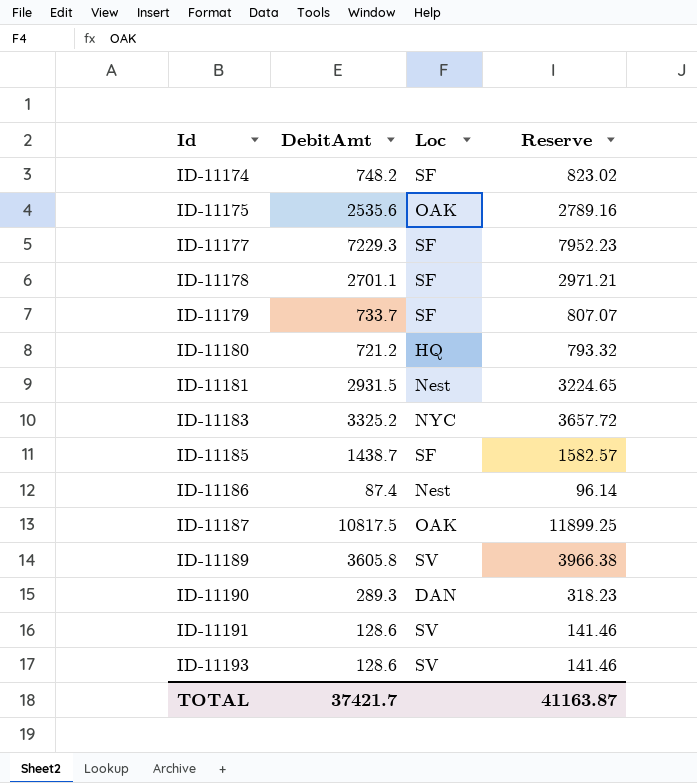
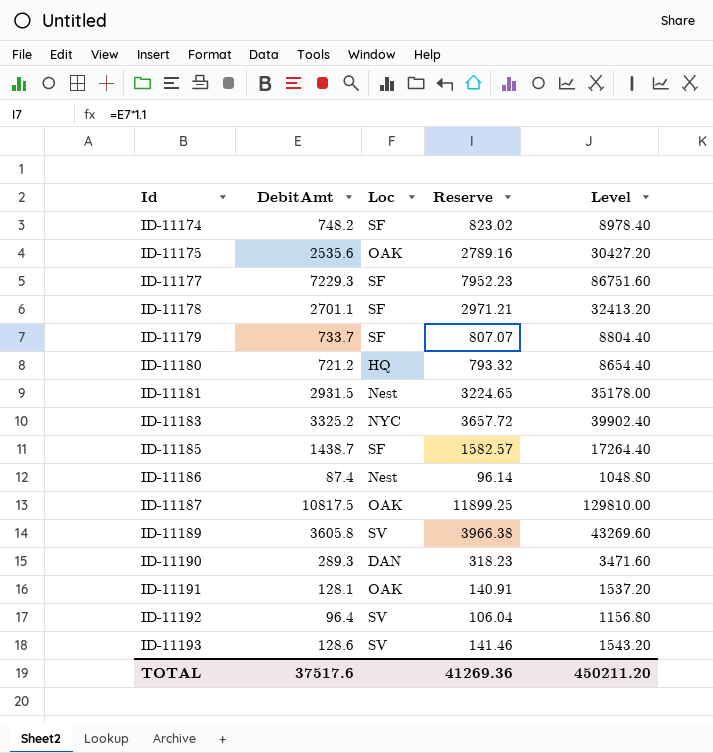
column Level | formula: none -> [DebitAmt] * 12
ID-11191 | DebitAmt: 128.6 -> 128.1
ID-11191 | Loc: SV -> OAK
ID-11191 | Reserve: 141.46 -> 140.91
row ID-11192: none -> 96.4 | SV | 106.04 | 1156.80
TOTAL | DebitAmt: 37421.7 -> 37517.6
TOTAL | Reserve: 41163.87 -> 41269.36

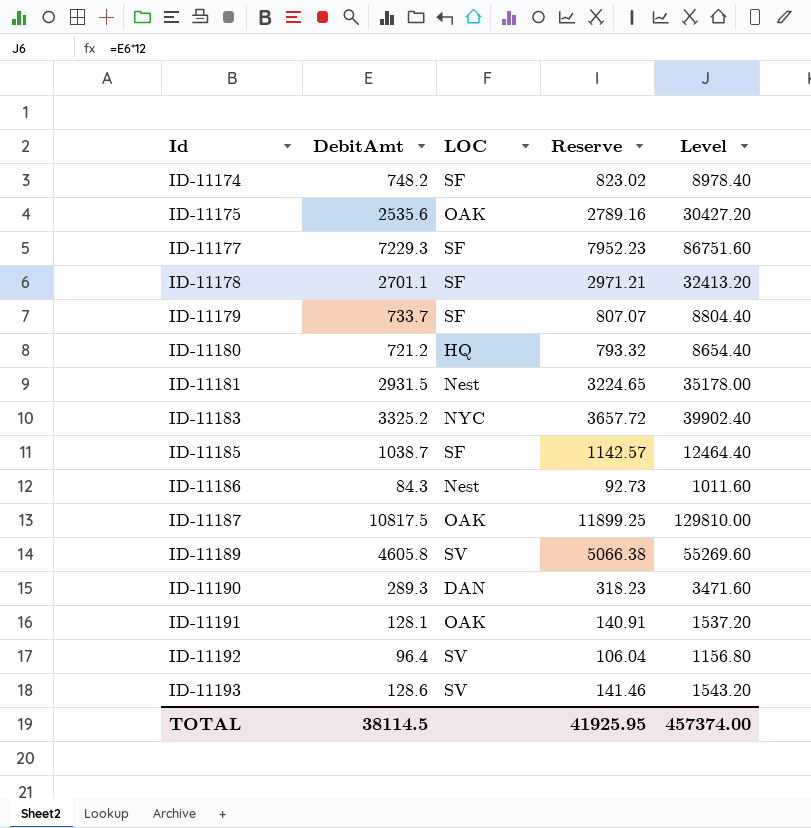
column name: Loc -> LOC
ID-11185 | DebitAmt: 1438.7 -> 1038.7
ID-11185 | Reserve: 1582.57 -> 1142.57
ID-11185 | Level: 17264.40 -> 12464.40
ID-11186 | DebitAmt: 87.4 -> 84.3
ID-11186 | Reserve: 96.14 -> 92.73
ID-11186 | Level: 1048.80 -> 1011.60
ID-11189 | DebitAmt: 3605.8 -> 4605.8
ID-11189 | Reserve: 3966.38 -> 5066.38
ID-11189 | Level: 43269.60 -> 55269.60
TOTAL | DebitAmt: 37517.6 -> 38114.5
TOTAL | Reserve: 41269.36 -> 41925.95
TOTAL | Level: 450211.20 -> 457374.00

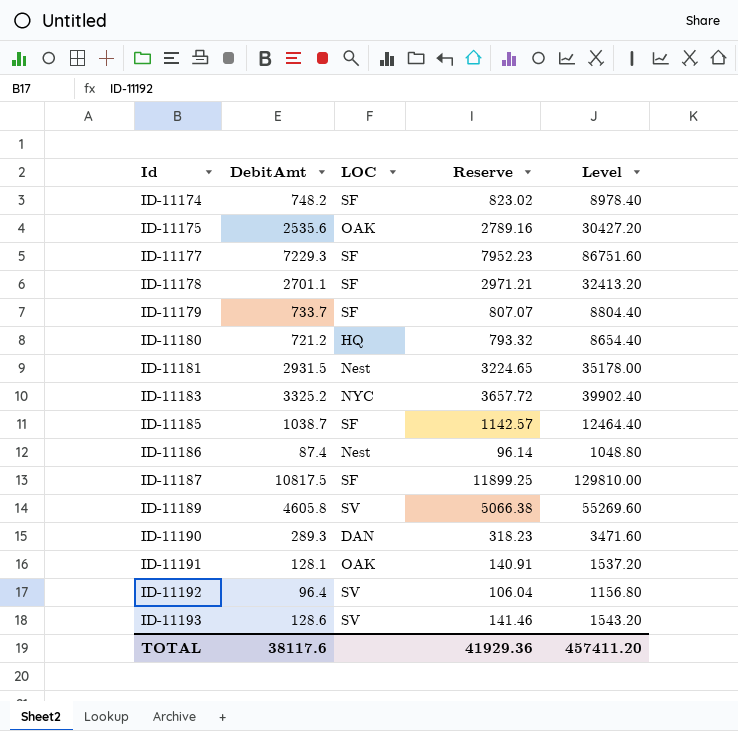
ID-11186 | DebitAmt: 84.3 -> 87.4
ID-11186 | Reserve: 92.73 -> 96.14
ID-11186 | Level: 1011.60 -> 1048.80
ID-11187 | LOC: OAK -> SF
TOTAL | DebitAmt: 38114.5 -> 38117.6
TOTAL | Reserve: 41925.95 -> 41929.36
TOTAL | Level: 457374.00 -> 457411.20

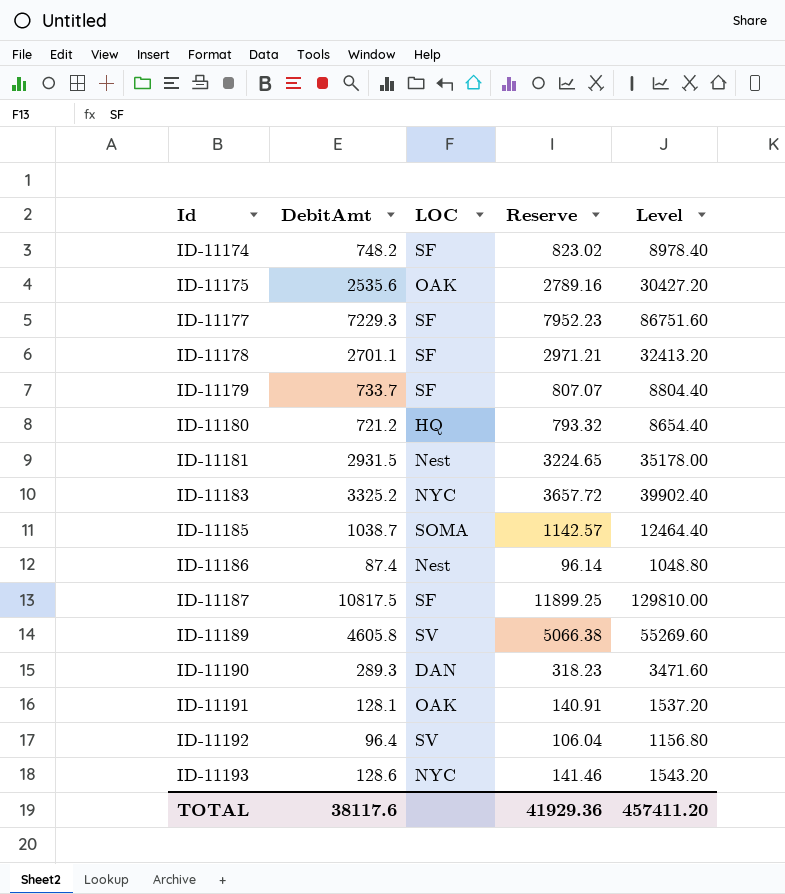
ID-11185 | LOC: SF -> SOMA
ID-11193 | LOC: SV -> NYC

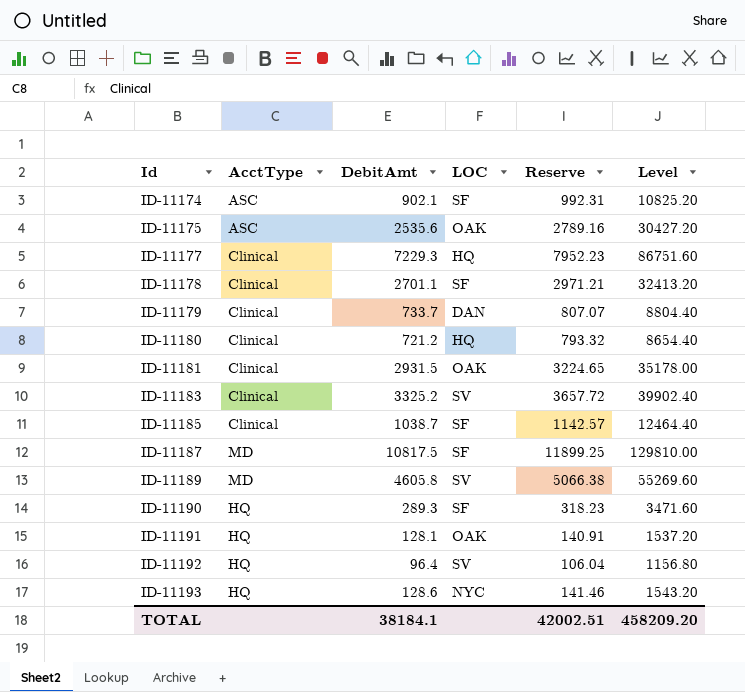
column AcctType | position: none -> 2
row ID-11186: 87.4 | Nest | 96.14 | 1048.80 -> none
ID-11174 | DebitAmt: 748.2 -> 902.1
ID-11174 | Reserve: 823.02 -> 992.31
ID-11174 | Level: 8978.40 -> 10825.20
ID-11177 | LOC: SF -> HQ
ID-11179 | LOC: SF -> DAN
ID-11181 | LOC: Nest -> OAK
ID-11183 | LOC: NYC -> SV
ID-11185 | LOC: SOMA -> SF
ID-11190 | LOC: DAN -> SF
TOTAL | DebitAmt: 38117.6 -> 38184.1
TOTAL | Reserve: 41929.36 -> 42002.51
TOTAL | Level: 457411.20 -> 458209.20

